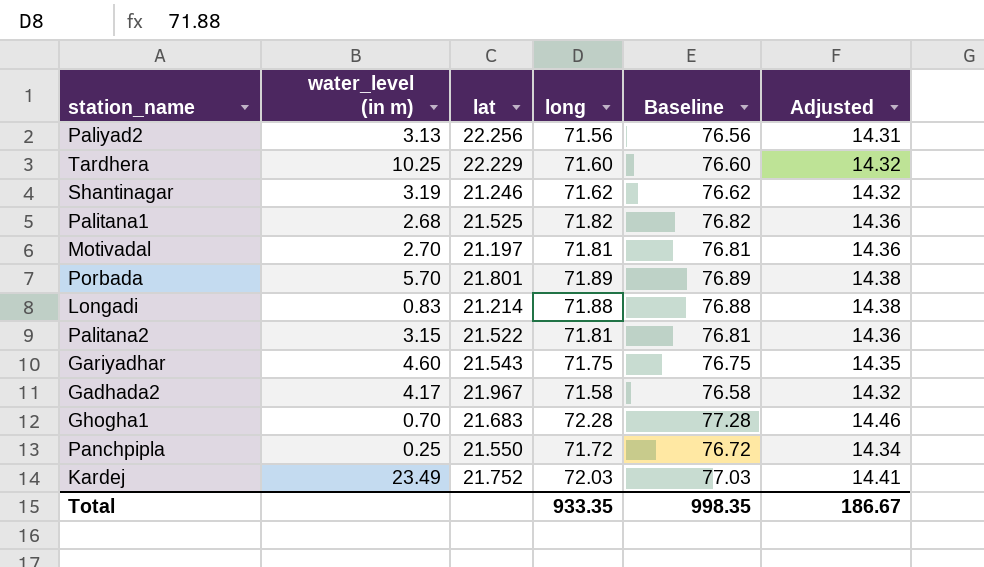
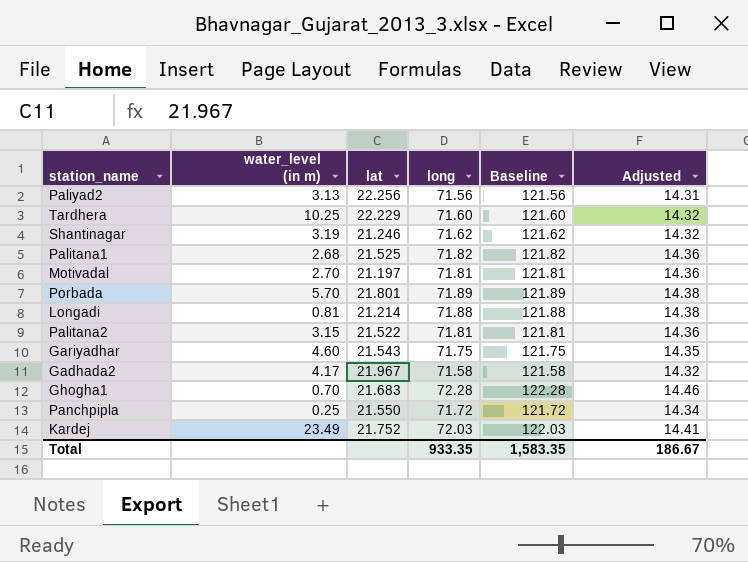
column Baseline | formula: [long] + 5 -> [long] + 50
Longadi | water_level (in m): 0.83 -> 0.81
Total | Baseline: 998.35 -> 1,583.35

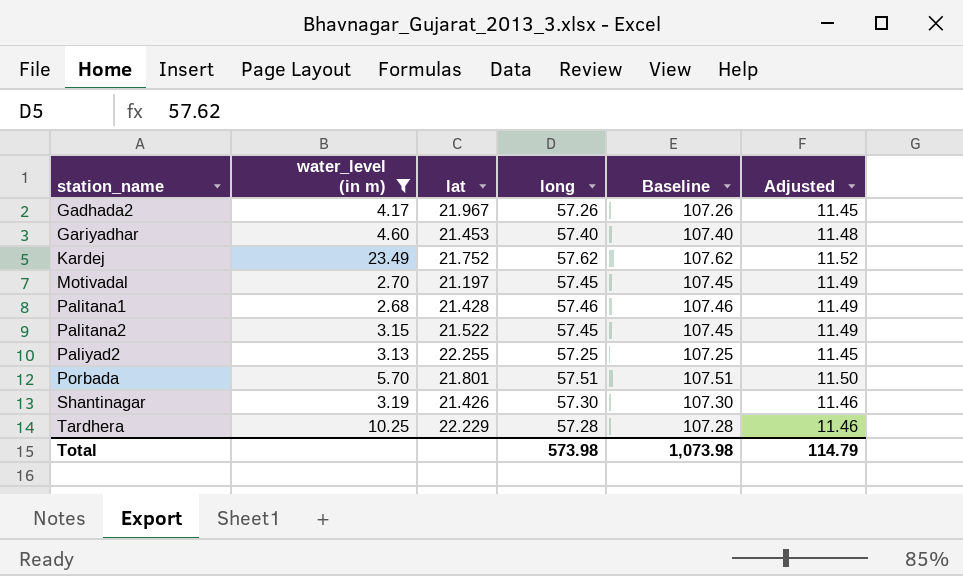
filter: none -> water_level (in m) >= 2.68
row order: none -> station_name ascending
Gadhada2 | long: 71.58 -> 57.26
Gadhada2 | Baseline: 121.58 -> 107.26
Gadhada2 | Adjusted: 14.32 -> 11.45
Gariyadhar | lat: 21.543 -> 21.453
Gariyadhar | long: 71.75 -> 57.40
Gariyadhar | Baseline: 121.75 -> 107.40
Gariyadhar | Adjusted: 14.35 -> 11.48
Kardej | long: 72.03 -> 57.62
Kardej | Baseline: 122.03 -> 107.62
Kardej | Adjusted: 14.41 -> 11.52
Motivadal | long: 71.81 -> 57.45
Motivadal | Baseline: 121.81 -> 107.45
Motivadal | Adjusted: 14.36 -> 11.49
Palitana1 | lat: 21.525 -> 21.428
Palitana1 | long: 71.82 -> 57.46
Palitana1 | Baseline: 121.82 -> 107.46
Palitana1 | Adjusted: 14.36 -> 11.49
Palitana2 | long: 71.81 -> 57.45
Palitana2 | Baseline: 121.81 -> 107.45
Palitana2 | Adjusted: 14.36 -> 11.49
Paliyad2 | lat: 22.256 -> 22.255
Paliyad2 | long: 71.56 -> 57.25
Paliyad2 | Baseline: 121.56 -> 107.25
Paliyad2 | Adjusted: 14.31 -> 11.45
Porbada | long: 71.89 -> 57.51
Porbada | Baseline: 121.89 -> 107.51
Porbada | Adjusted: 14.38 -> 11.50
Shantinagar | lat: 21.246 -> 21.426
Shantinagar | long: 71.62 -> 57.30
Shantinagar | Baseline: 121.62 -> 107.30
Shantinagar | Adjusted: 14.32 -> 11.46
Tardhera | long: 71.60 -> 57.28
Tardhera | Baseline: 121.60 -> 107.28
Tardhera | Adjusted: 14.32 -> 11.46
Total | long: 933.35 -> 573.98
Total | Baseline: 1,583.35 -> 1,073.98
Total | Adjusted: 186.67 -> 114.79

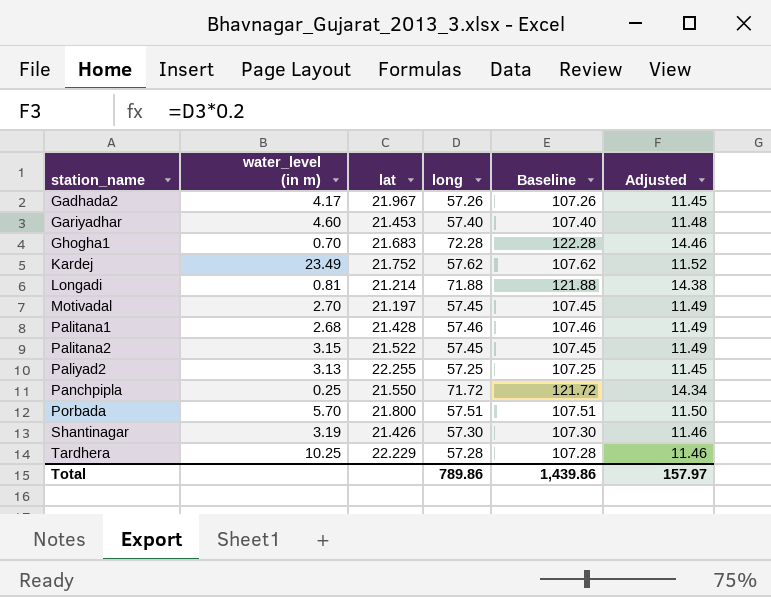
filter: water_level (in m) >= 2.68 -> none
Porbada | lat: 21.801 -> 21.800
Total | long: 573.98 -> 789.86
Total | Baseline: 1,073.98 -> 1,439.86
Total | Adjusted: 114.79 -> 157.97

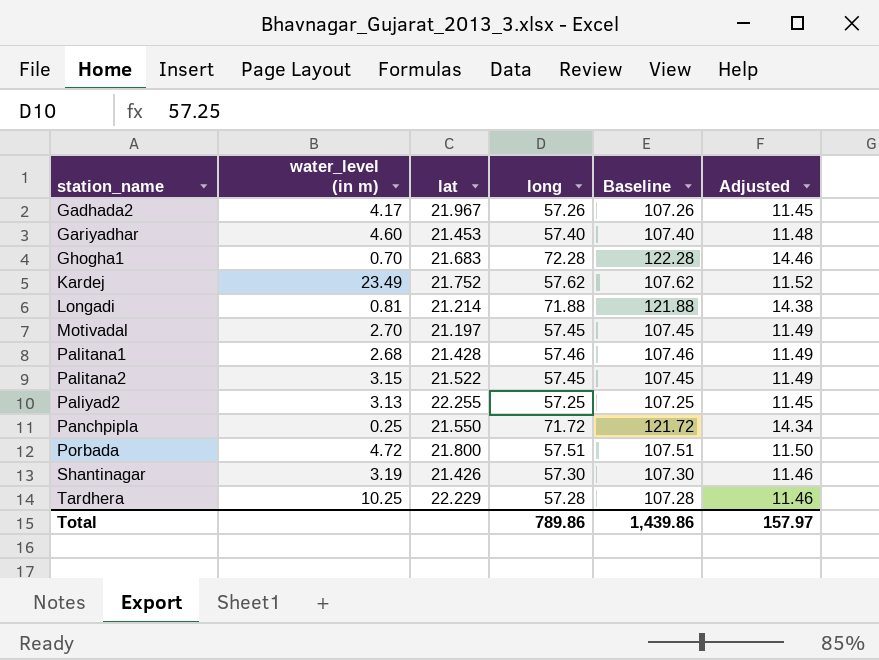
Porbada | water_level (in m): 5.70 -> 4.72

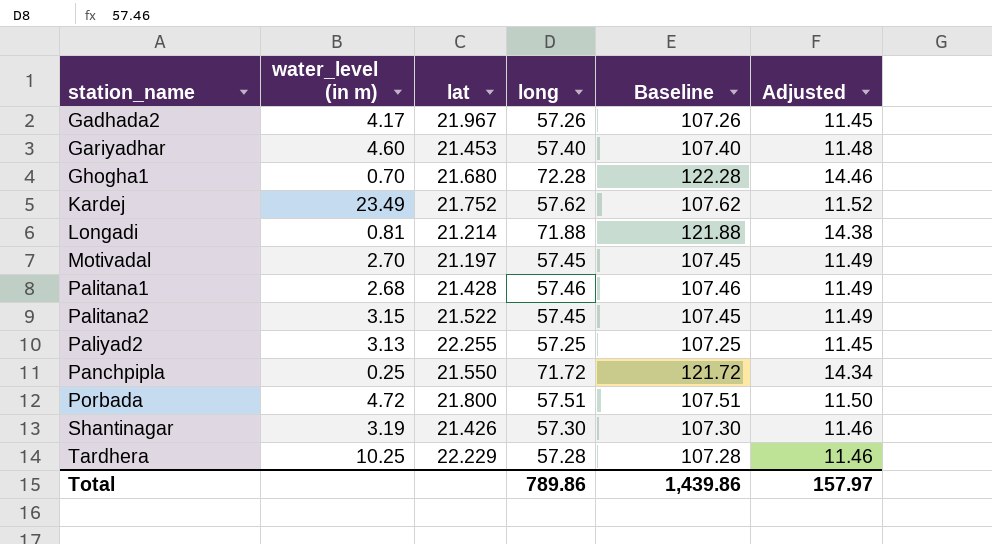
Ghogha1 | lat: 21.683 -> 21.680

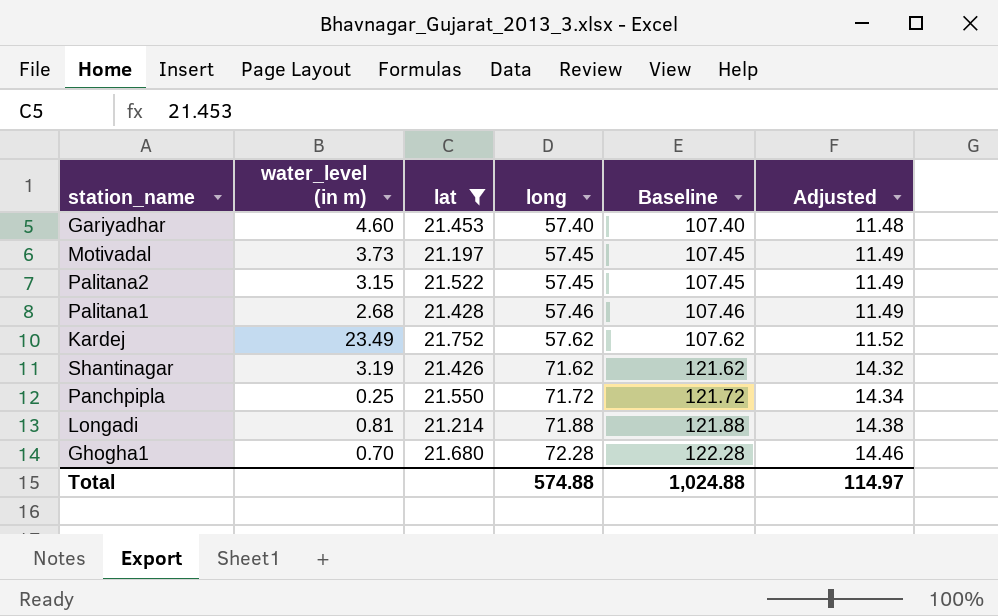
filter: none -> lat <= 21.752
row order: station_name ascending -> long ascending
Motivadal | water_level (in m): 2.70 -> 3.73
Shantinagar | long: 57.30 -> 71.62
Shantinagar | Baseline: 107.30 -> 121.62
Shantinagar | Adjusted: 11.46 -> 14.32
Total | long: 789.86 -> 574.88
Total | Baseline: 1,439.86 -> 1,024.88
Total | Adjusted: 157.97 -> 114.97

